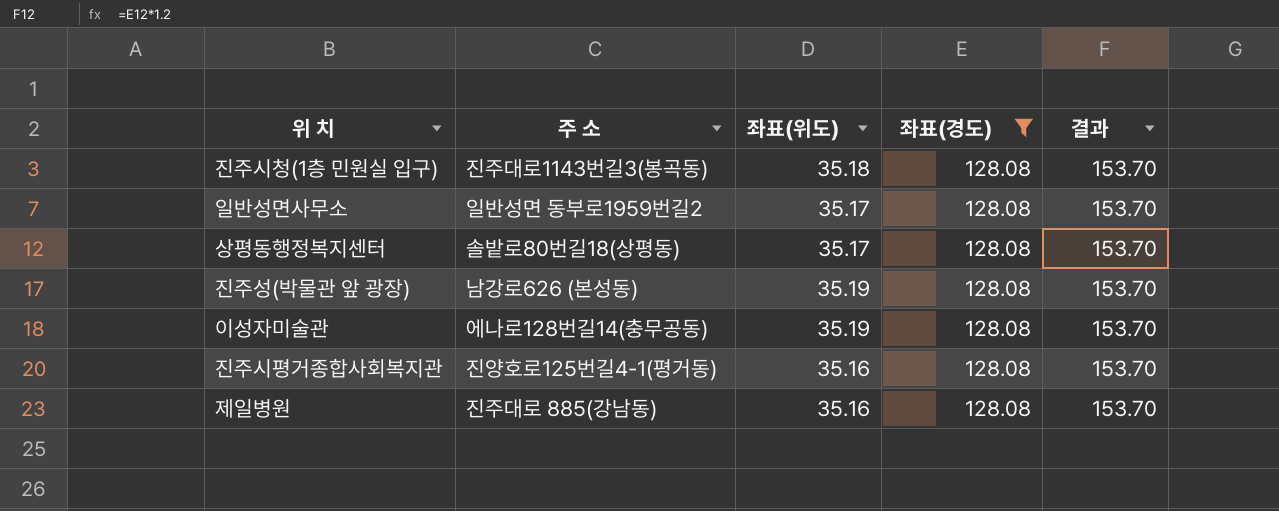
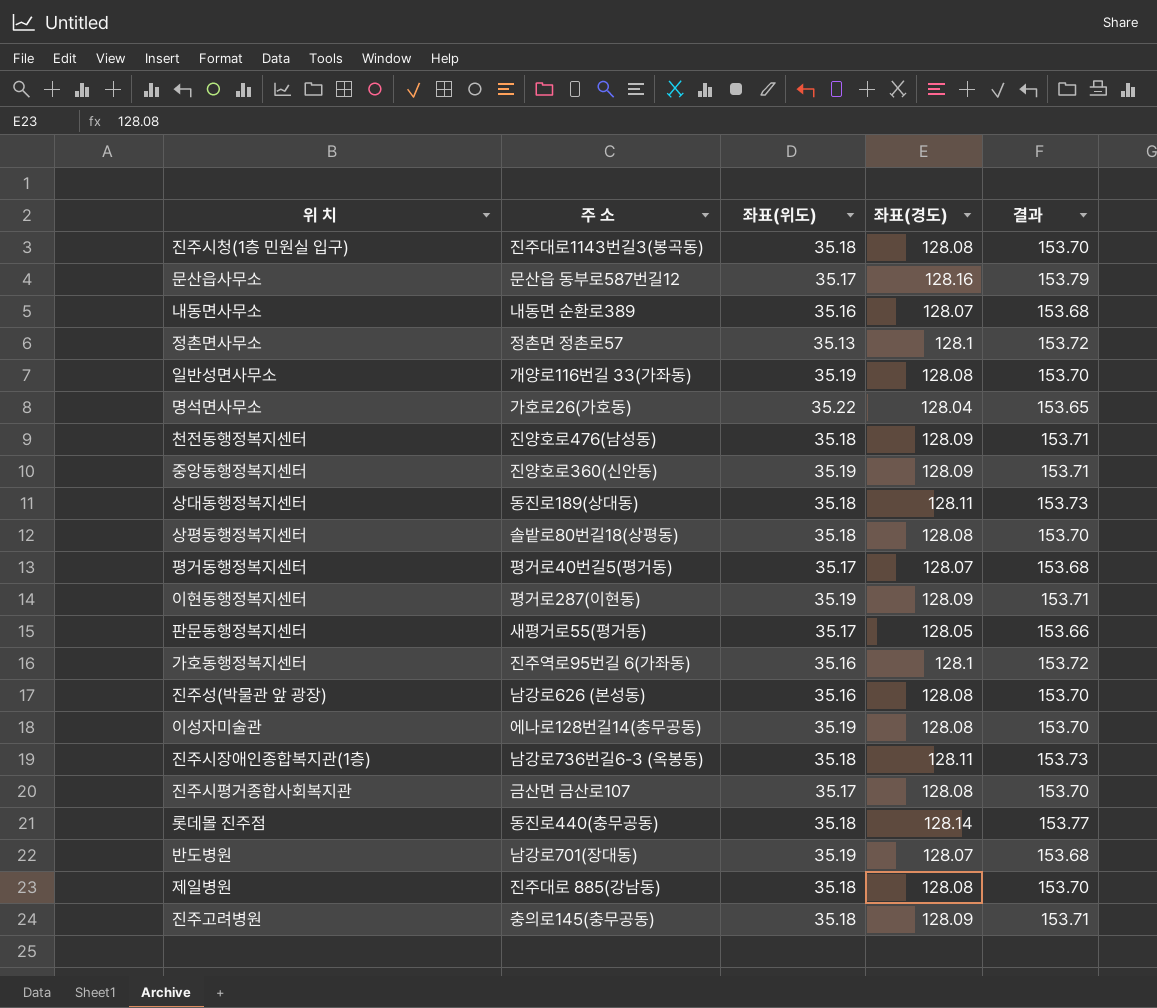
filter: 좌표(경도) = 128.08 -> none
일반성면사무소 | 주 소: 일반성면 동부로1959번길2 -> 개양로116번길 33(가좌동)
일반성면사무소 | 좌표(위도): 35.17 -> 35.19
상평동행정복지센터 | 좌표(위도): 35.17 -> 35.18
진주성(박물관 앞 광장) | 좌표(위도): 35.19 -> 35.16
진주시평거종합사회복지관 | 주 소: 진양호로125번길4-1(평거동) -> 금산면 금산로107
진주시평거종합사회복지관 | 좌표(위도): 35.16 -> 35.17
제일병원 | 좌표(위도): 35.16 -> 35.18

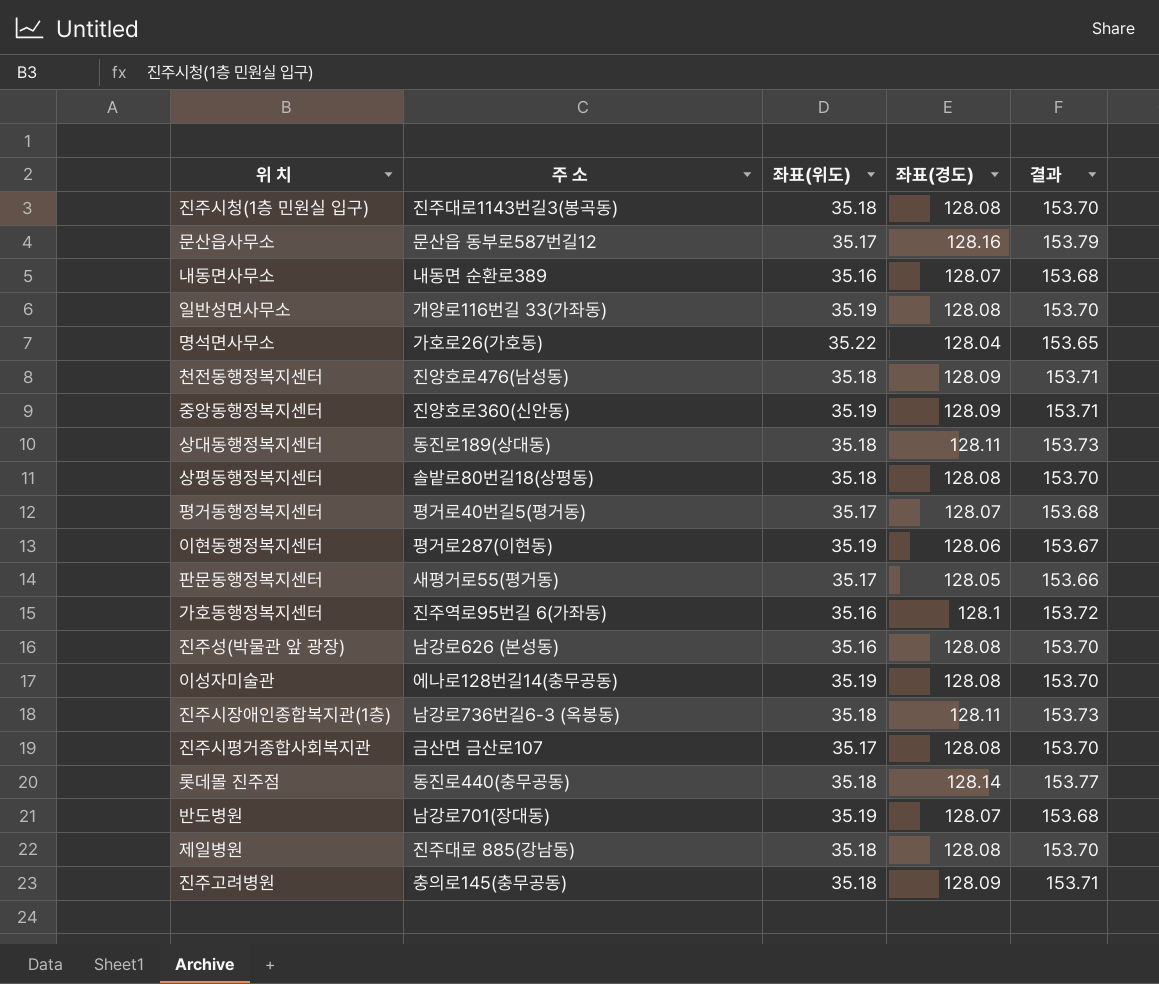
row 정촌면사무소: 정촌면 정촌로57 | 35.13 | 128.1 | 153.72 -> none
이현동행정복지센터 | 좌표(경도): 128.09 -> 128.06
이현동행정복지센터 | 결과: 153.71 -> 153.67

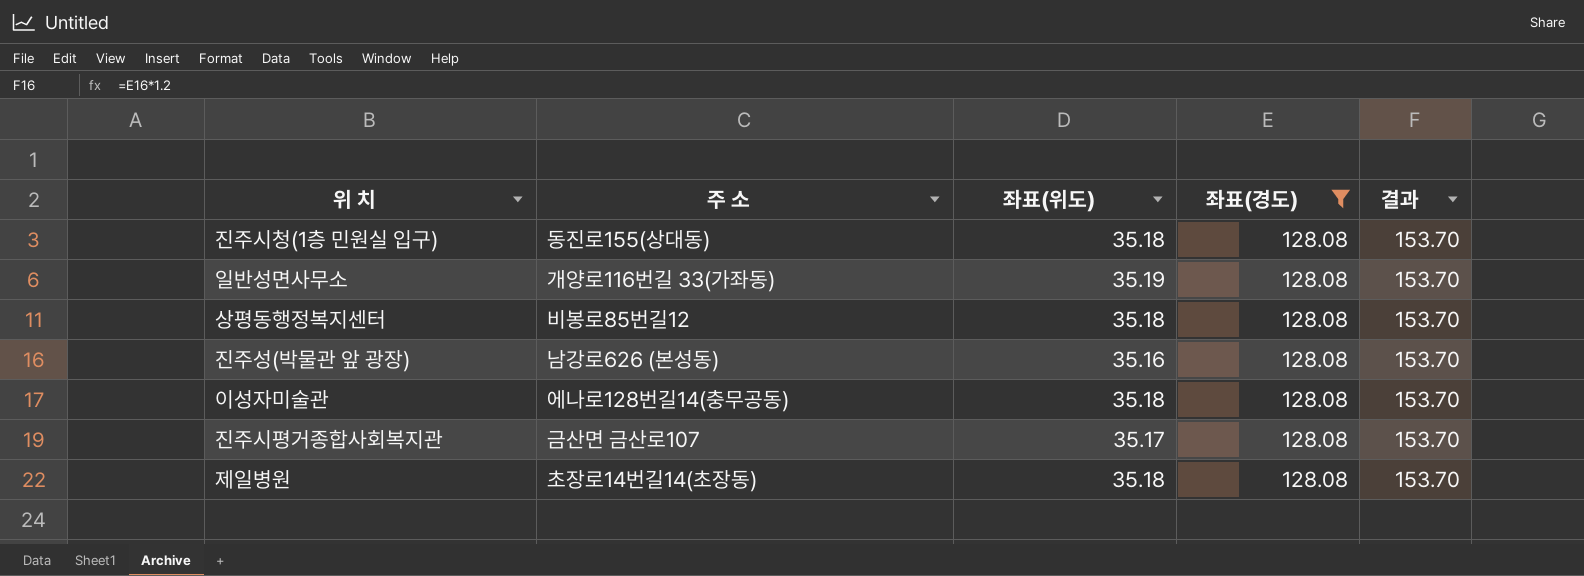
filter: none -> 좌표(경도) = 128.08
진주시청(1층 민원실 입구) | 주 소: 진주대로1143번길3(봉곡동) -> 동진로155(상대동)
상평동행정복지센터 | 주 소: 솔밭로80번길18(상평동) -> 비봉로85번길12
이성자미술관 | 좌표(위도): 35.19 -> 35.18
제일병원 | 주 소: 진주대로 885(강남동) -> 초장로14번길14(초장동)

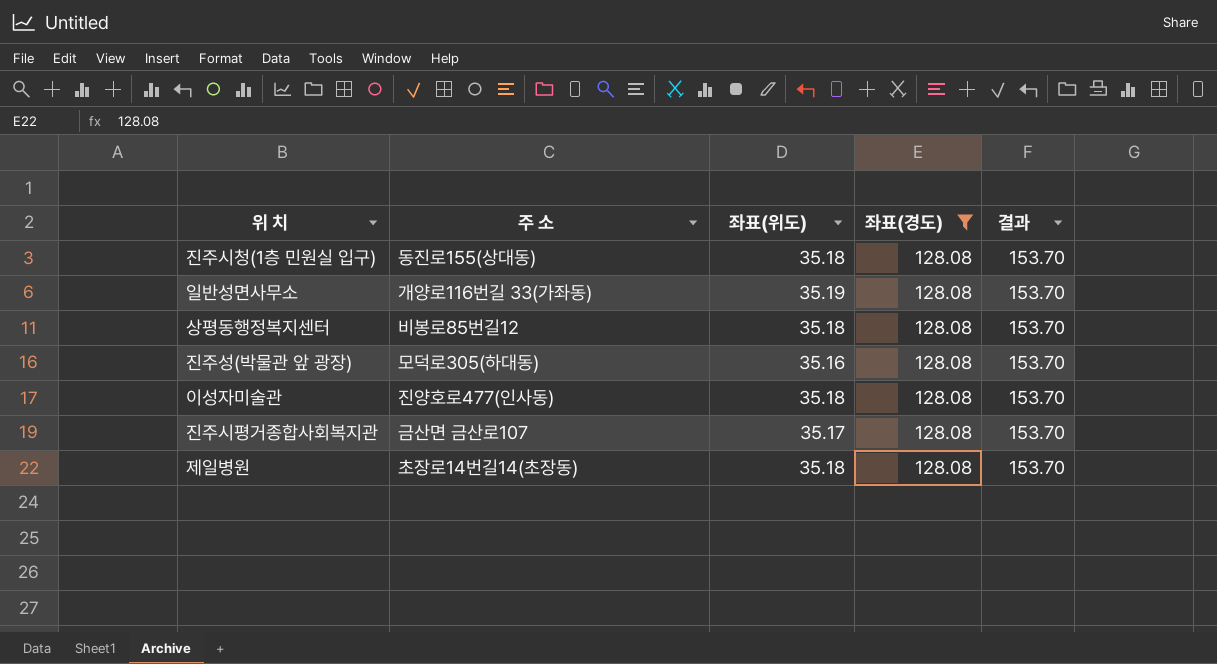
진주성(박물관 앞 광장) | 주 소: 남강로626 (본성동) -> 모덕로305(하대동)
이성자미술관 | 주 소: 에나로128번길14(충무공동) -> 진양호로477(인사동)

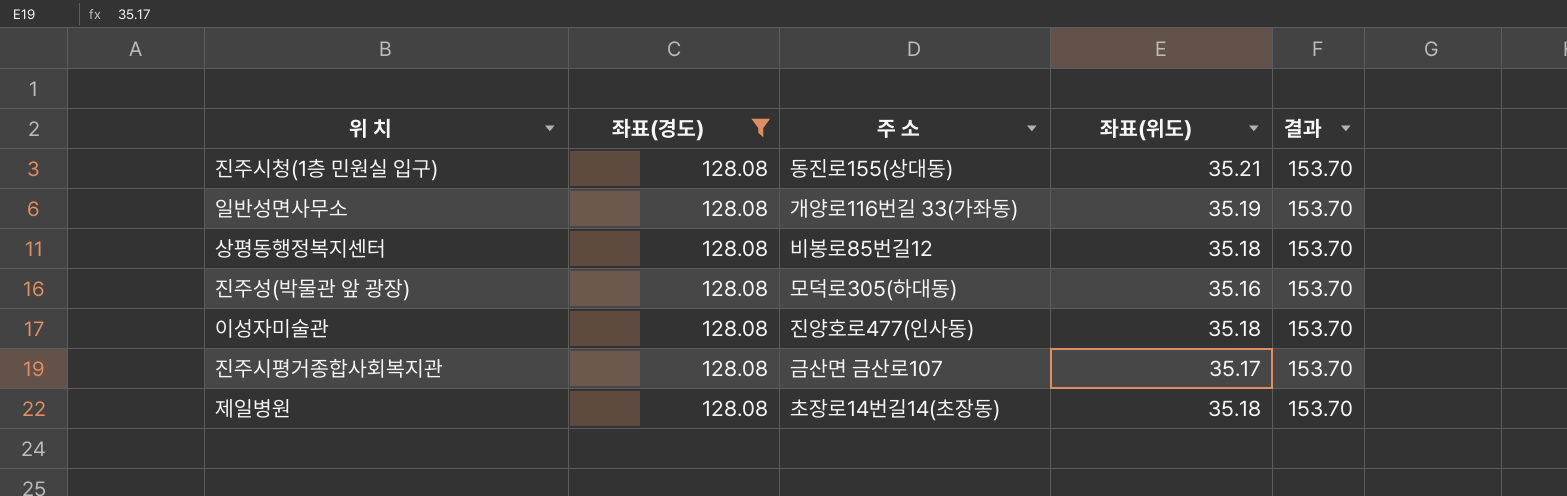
column 좌표(경도) | position: 4 -> 2
진주시청(1층 민원실 입구) | 좌표(위도): 35.18 -> 35.21

